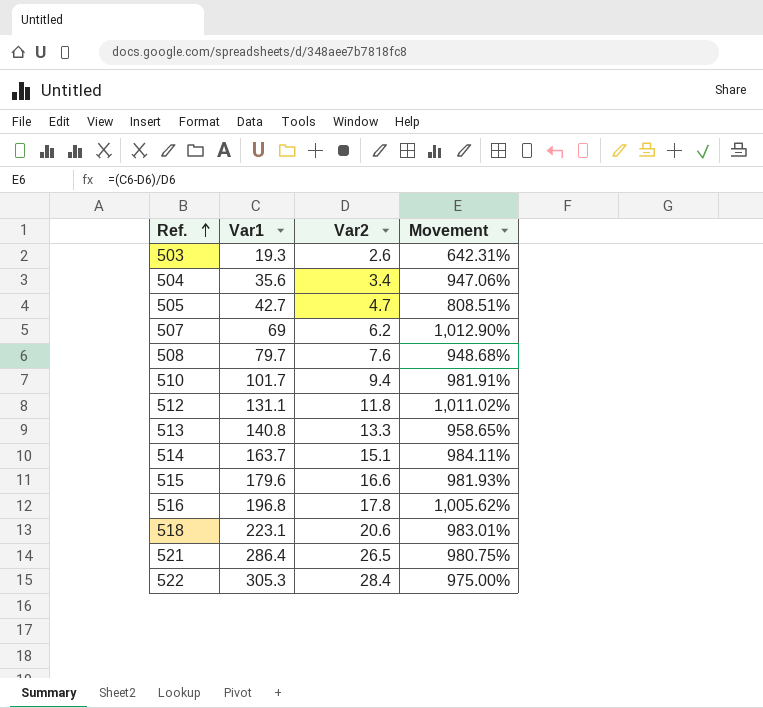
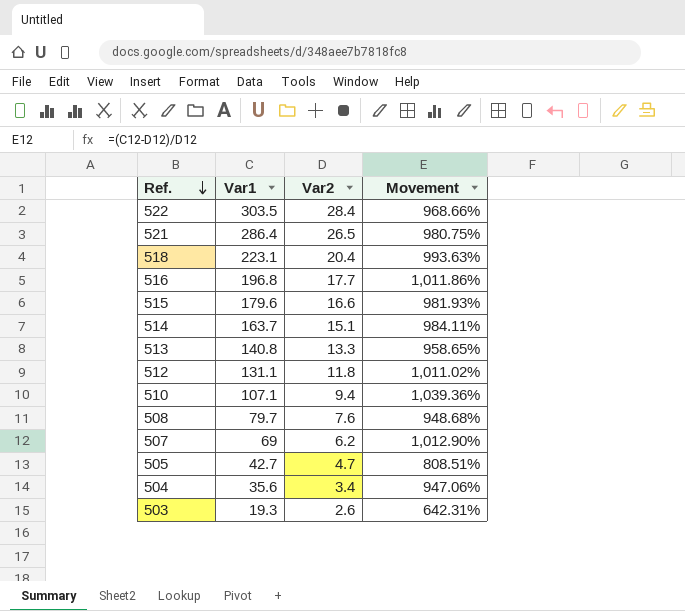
row order: Ref. ascending -> Ref. descending
522 | Var1: 305.3 -> 303.5
522 | Movement: 975.00% -> 968.66%
518 | Var2: 20.6 -> 20.4
518 | Movement: 983.01% -> 993.63%
516 | Var2: 17.8 -> 17.7
516 | Movement: 1,005.62% -> 1,011.86%
510 | Var1: 101.7 -> 107.1
510 | Movement: 981.91% -> 1,039.36%

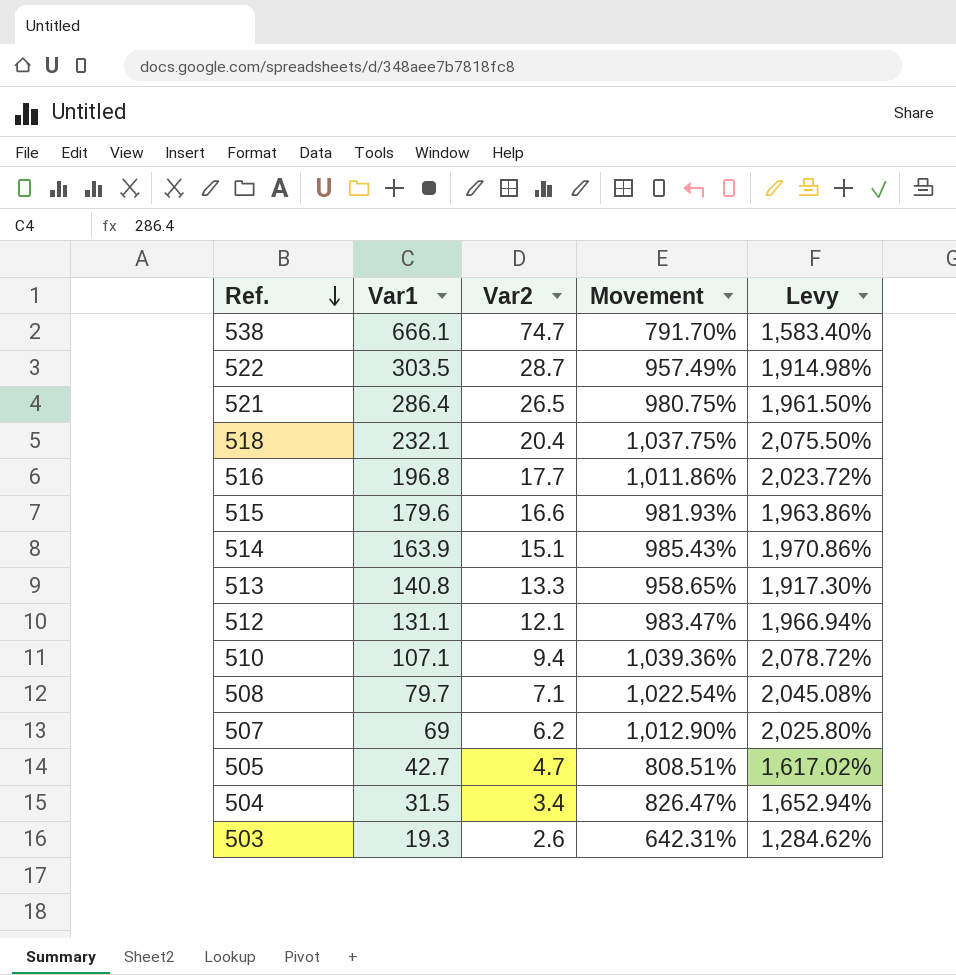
column Levy | formula: none -> [Movement] * 2
row 538: none -> 666.1 | 74.7 | 791.70% | 1,583.40%
522 | Var2: 28.4 -> 28.7
522 | Movement: 968.66% -> 957.49%
518 | Var1: 223.1 -> 232.1
518 | Movement: 993.63% -> 1,037.75%
514 | Var1: 163.7 -> 163.9
514 | Movement: 984.11% -> 985.43%
512 | Var2: 11.8 -> 12.1
512 | Movement: 1,011.02% -> 983.47%
508 | Var2: 7.6 -> 7.1
508 | Movement: 948.68% -> 1,022.54%
504 | Var1: 35.6 -> 31.5
504 | Movement: 947.06% -> 826.47%

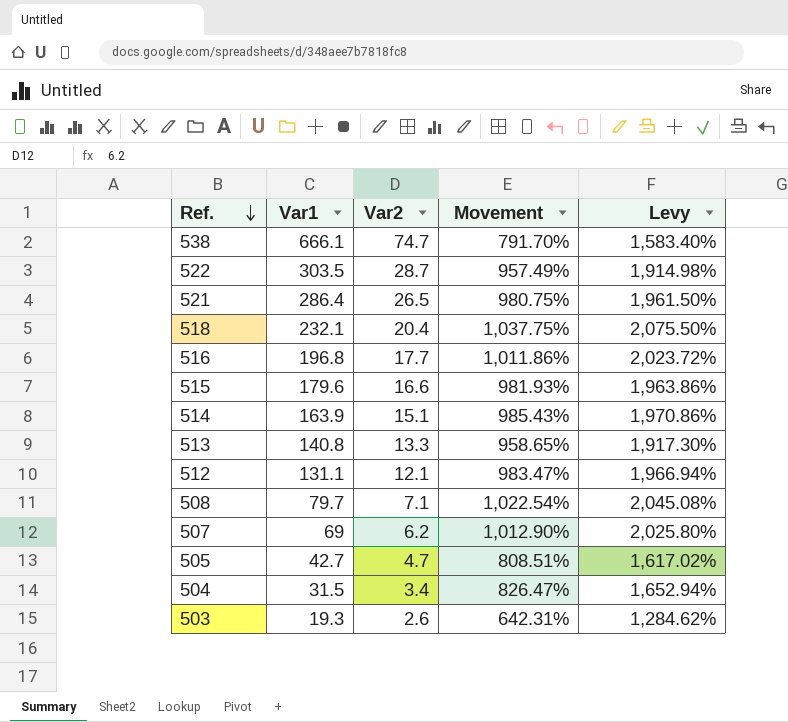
row 510: 107.1 | 9.4 | 1,039.36% | 2,078.72% -> none

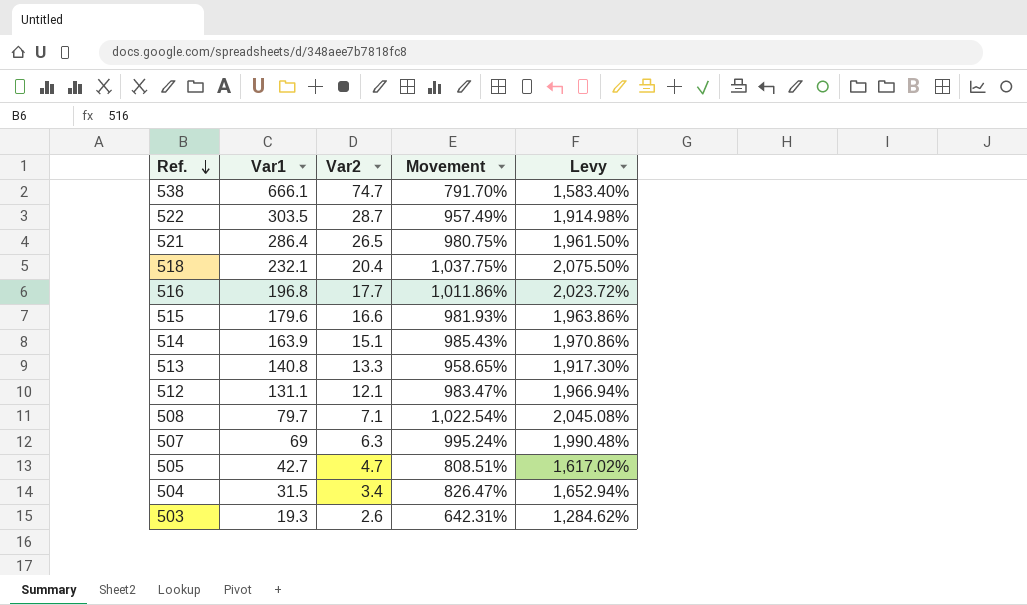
507 | Var2: 6.2 -> 6.3
507 | Movement: 1,012.90% -> 995.24%
507 | Levy: 2,025.80% -> 1,990.48%

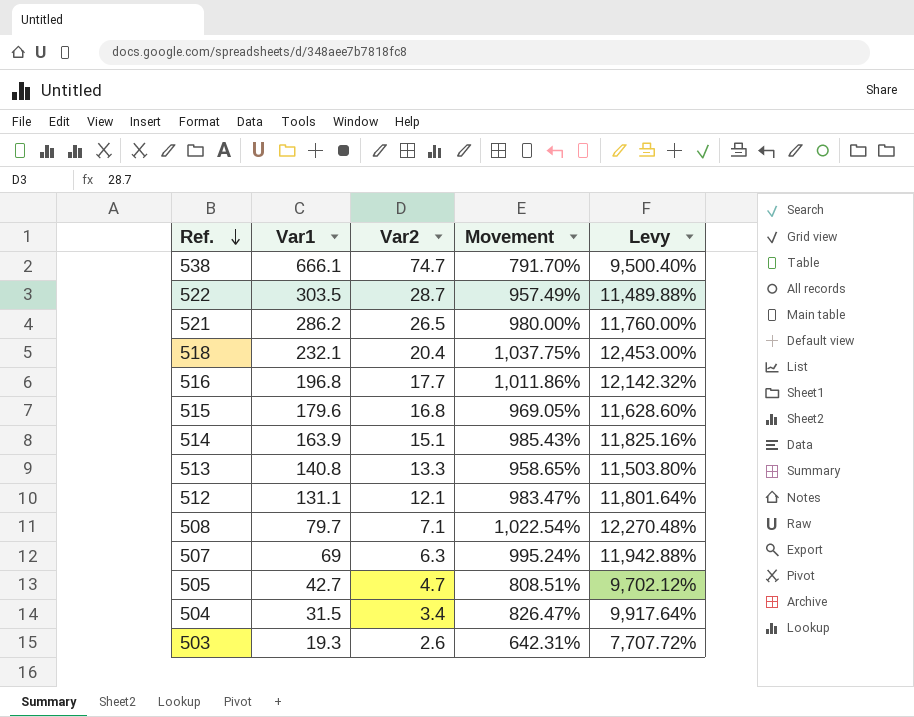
column Levy | formula: [Movement] * 2 -> [Movement] * 12
521 | Var1: 286.4 -> 286.2
521 | Movement: 980.75% -> 980.00%
515 | Var2: 16.6 -> 16.8
515 | Movement: 981.93% -> 969.05%

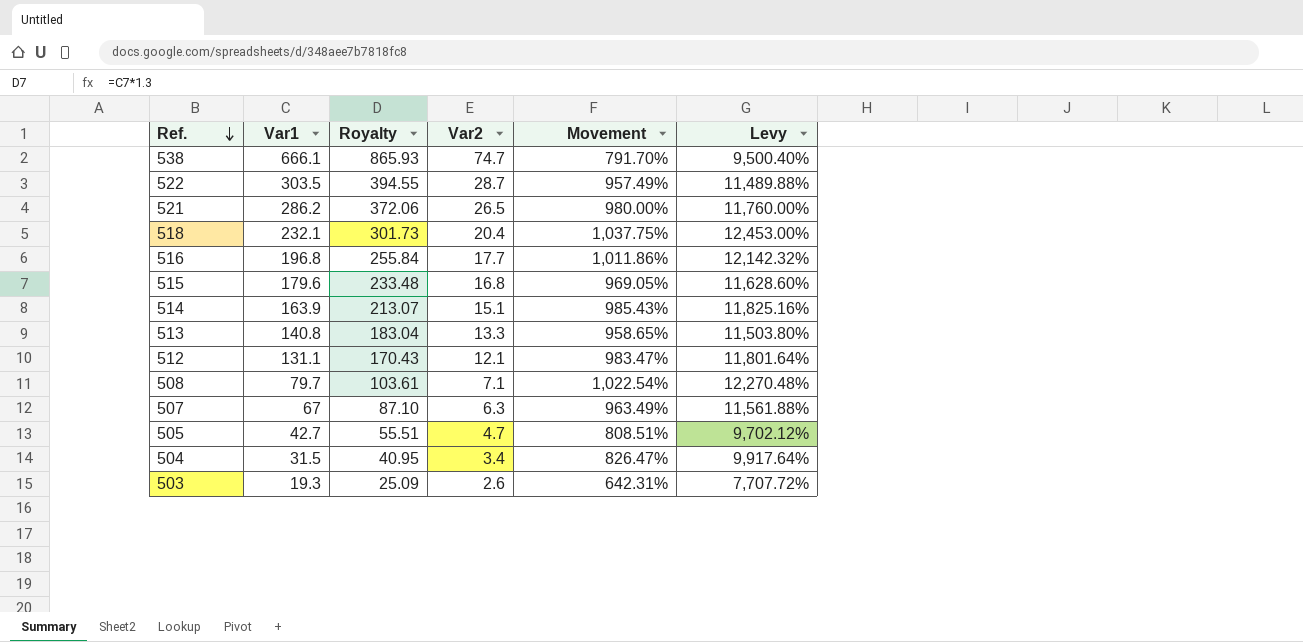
column Royalty | formula: none -> [Var1] * 1.3
507 | Var1: 69 -> 67
507 | Movement: 995.24% -> 963.49%
507 | Levy: 11,942.88% -> 11,561.88%

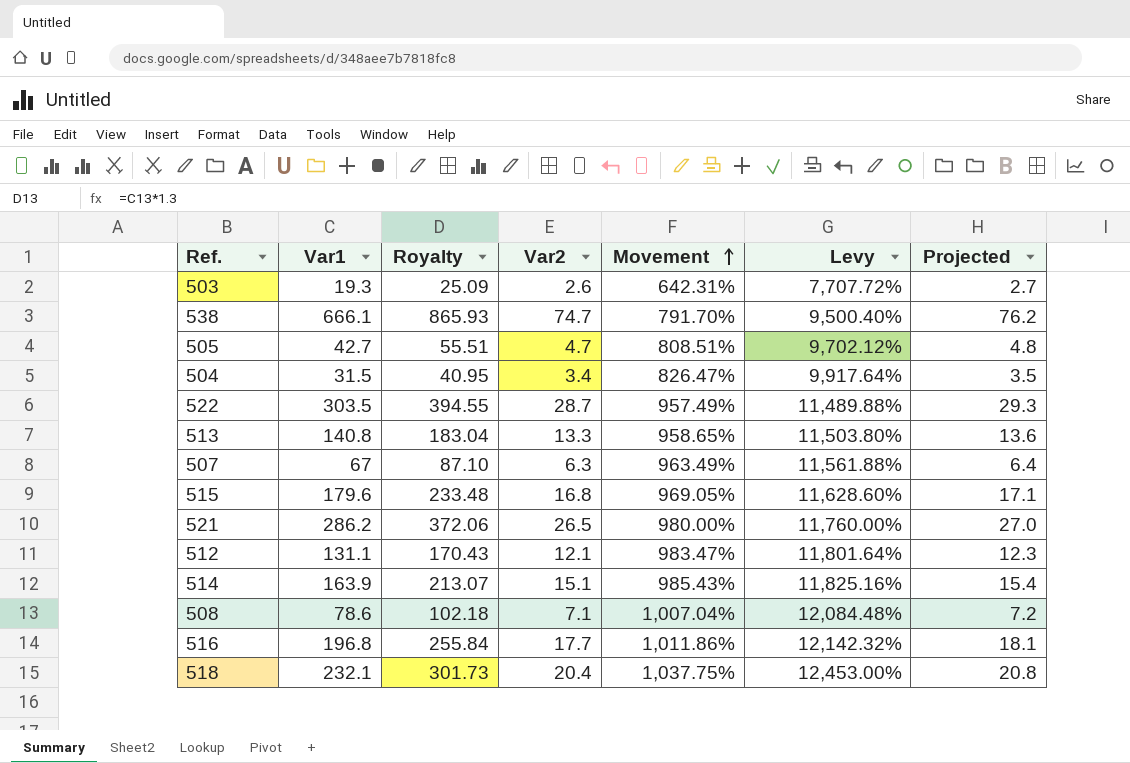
row order: Ref. descending -> Movement ascending
column Projected | formula: none -> [Var2] * 1.02
508 | Var1: 79.7 -> 78.6
508 | Royalty: 103.61 -> 102.18
508 | Movement: 1,022.54% -> 1,007.04%
508 | Levy: 12,270.48% -> 12,084.48%

